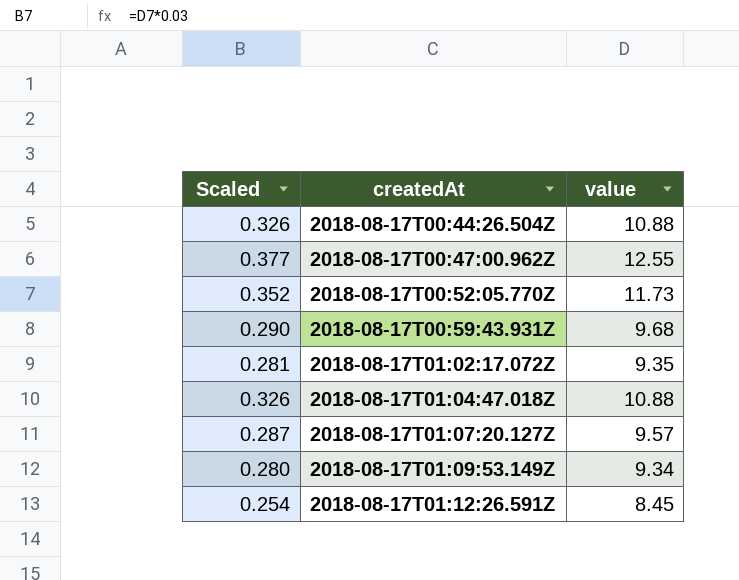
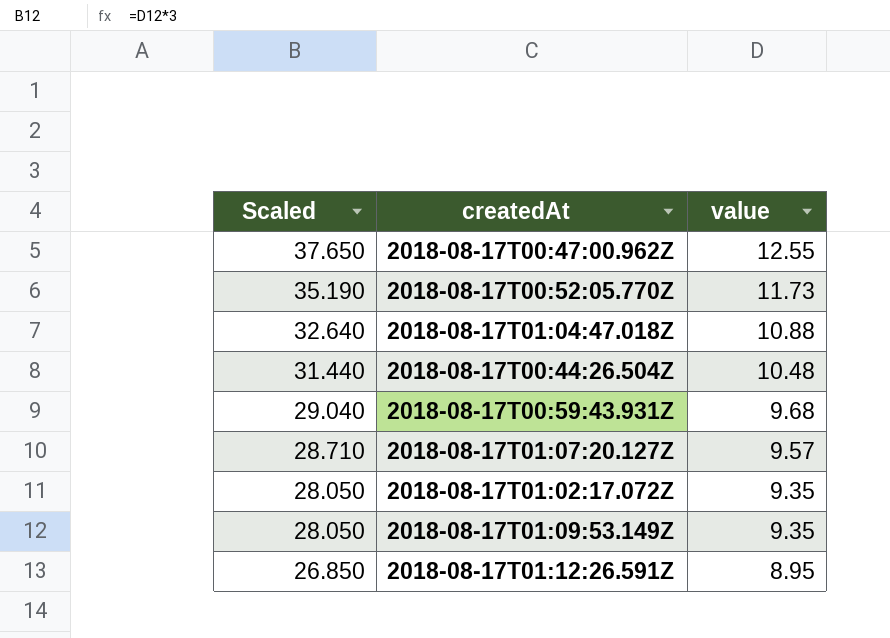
row order: createdAt ascending -> Scaled descending
column Scaled | formula: [value] * 0.03 -> [value] * 3
2018-08-17T00:44:26.504Z | value: 10.88 -> 10.48
2018-08-17T01:09:53.149Z | value: 9.34 -> 9.35
2018-08-17T01:12:26.591Z | value: 8.45 -> 8.95

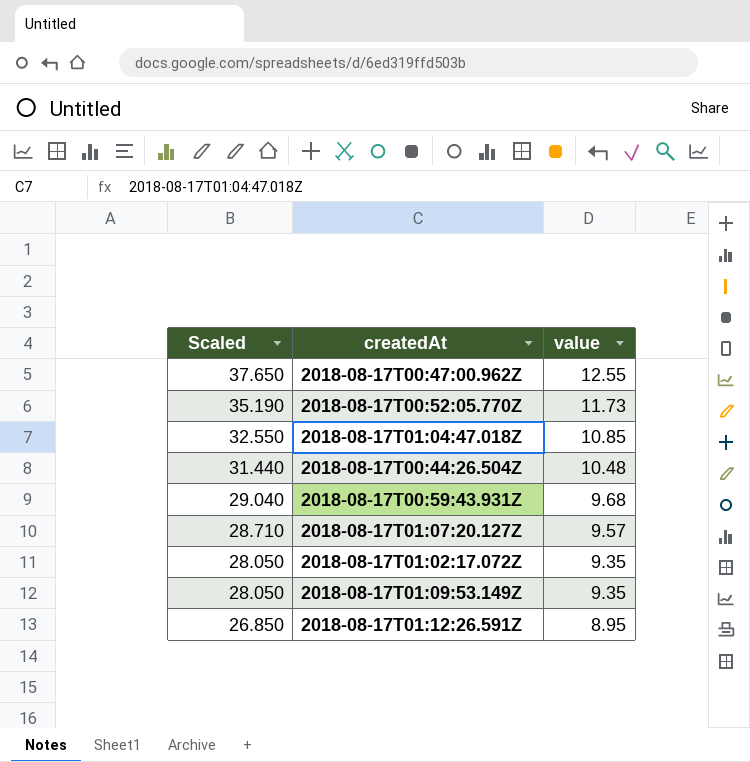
2018-08-17T01:04:47.018Z | Scaled: 32.640 -> 32.550
2018-08-17T01:04:47.018Z | value: 10.88 -> 10.85

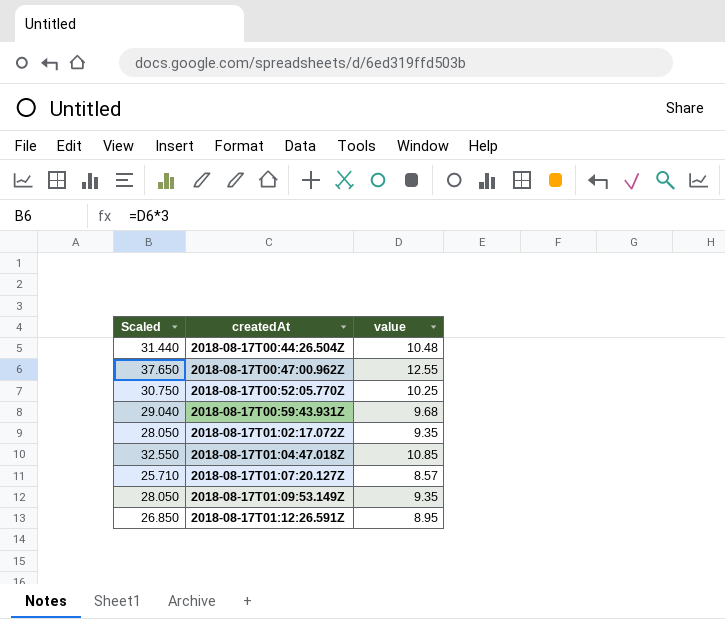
row order: Scaled descending -> createdAt ascending
2018-08-17T00:52:05.770Z | Scaled: 35.190 -> 30.750
2018-08-17T00:52:05.770Z | value: 11.73 -> 10.25
2018-08-17T01:07:20.127Z | Scaled: 28.710 -> 25.710
2018-08-17T01:07:20.127Z | value: 9.57 -> 8.57

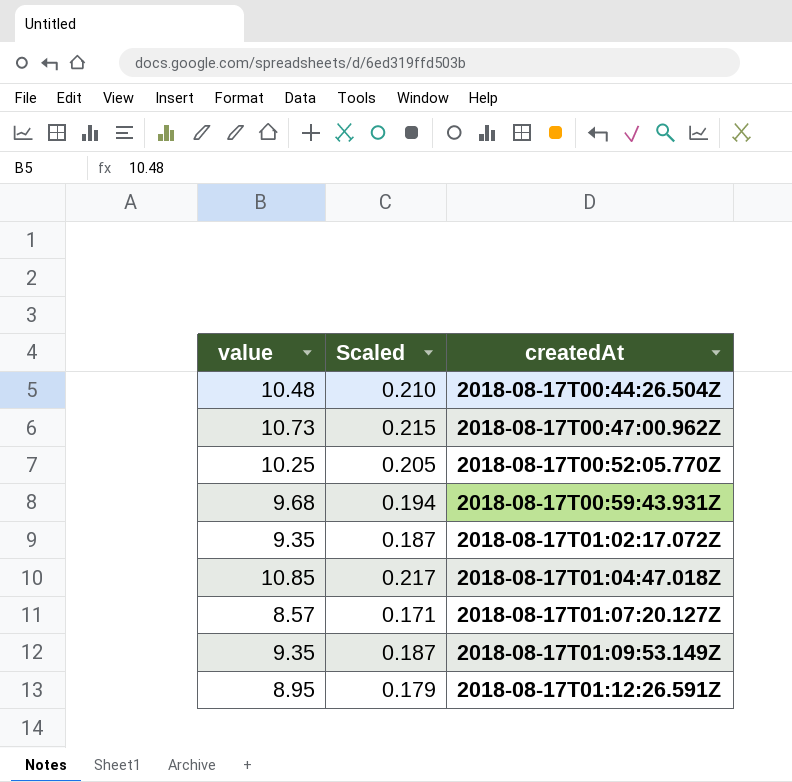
column value | position: 3 -> 1
column Scaled | formula: [value] * 3 -> [value] * 0.02
2018-08-17T00:47:00.962Z | value: 12.55 -> 10.73

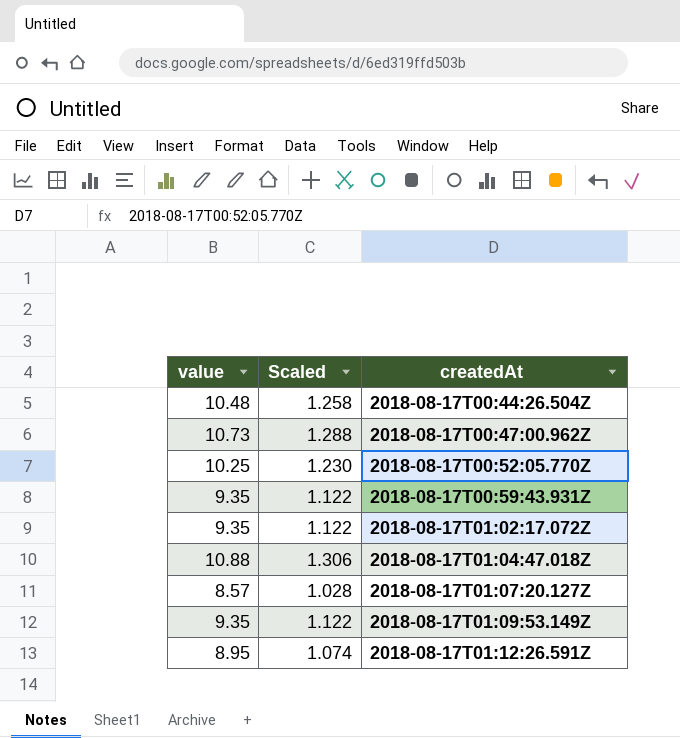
column Scaled | formula: [value] * 0.02 -> [value] * 0.12
2018-08-17T00:59:43.931Z | value: 9.68 -> 9.35
2018-08-17T01:04:47.018Z | value: 10.85 -> 10.88

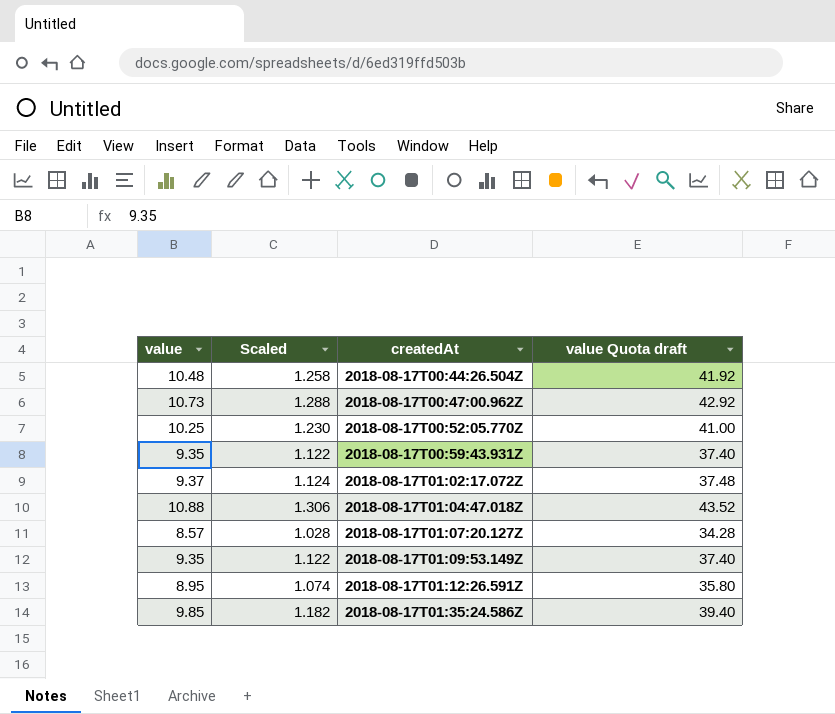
column value Quota draft | formula: none -> [value] * 4
2018-08-17T01:02:17.072Z | value: 9.35 -> 9.37
2018-08-17T01:02:17.072Z | Scaled: 1.122 -> 1.124
row 2018-08-17T01:35:24.586Z: none -> 9.85 | 1.182 | 39.40

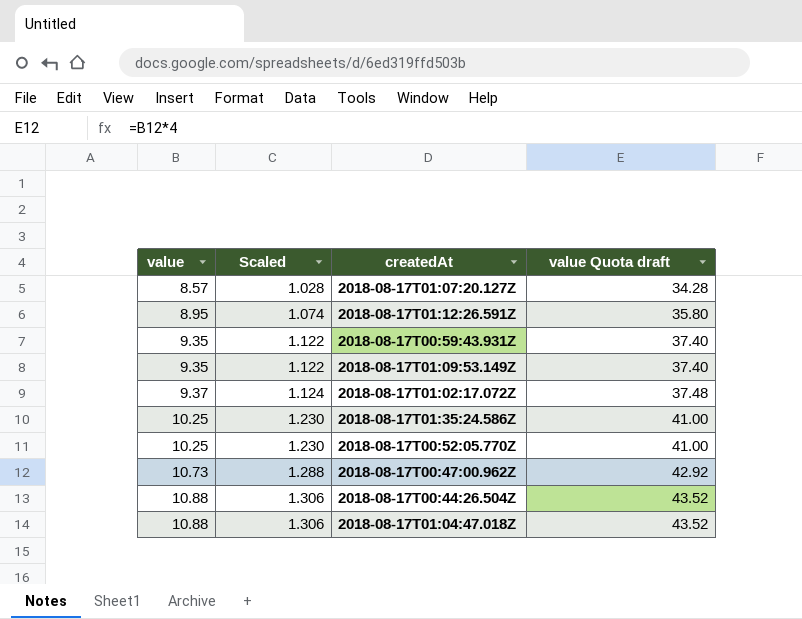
row order: createdAt ascending -> value ascending
2018-08-17T01:35:24.586Z | value: 9.85 -> 10.25
2018-08-17T01:35:24.586Z | Scaled: 1.182 -> 1.230
2018-08-17T01:35:24.586Z | value Quota draft: 39.40 -> 41.00
2018-08-17T00:44:26.504Z | value: 10.48 -> 10.88
2018-08-17T00:44:26.504Z | Scaled: 1.258 -> 1.306
2018-08-17T00:44:26.504Z | value Quota draft: 41.92 -> 43.52

